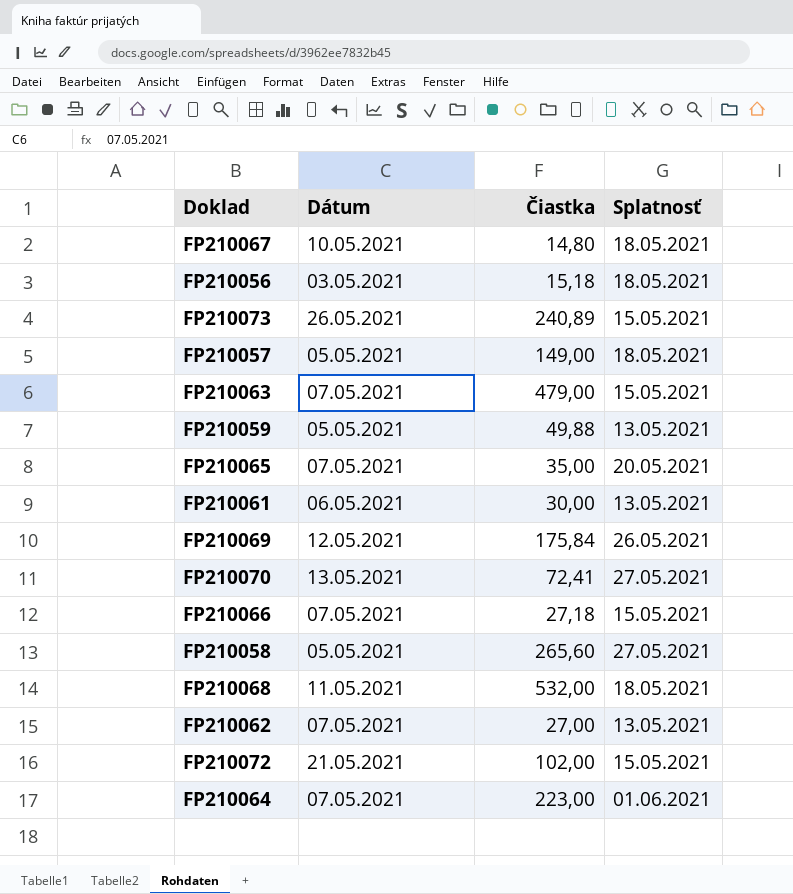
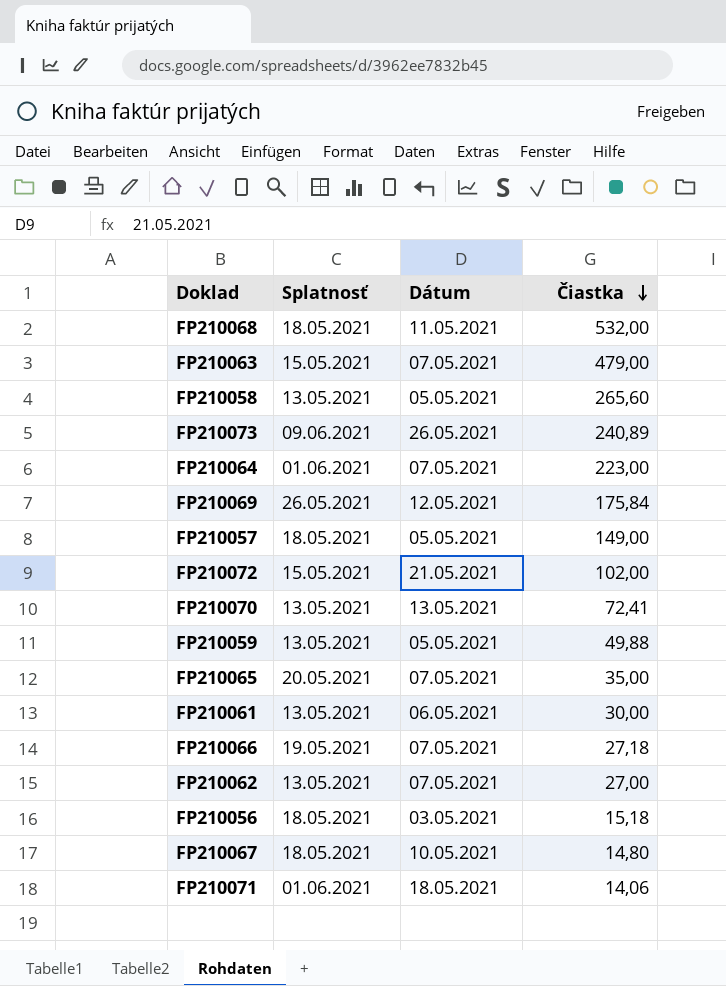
row order: none -> Čiastka descending
column Splatnosť | position: 4 -> 2
FP210058 | Splatnosť: 27.05.2021 -> 13.05.2021
FP210073 | Splatnosť: 15.05.2021 -> 09.06.2021
FP210070 | Splatnosť: 27.05.2021 -> 13.05.2021
FP210066 | Splatnosť: 15.05.2021 -> 19.05.2021
row FP210071: none -> 01.06.2021 | 18.05.2021 | 14,06

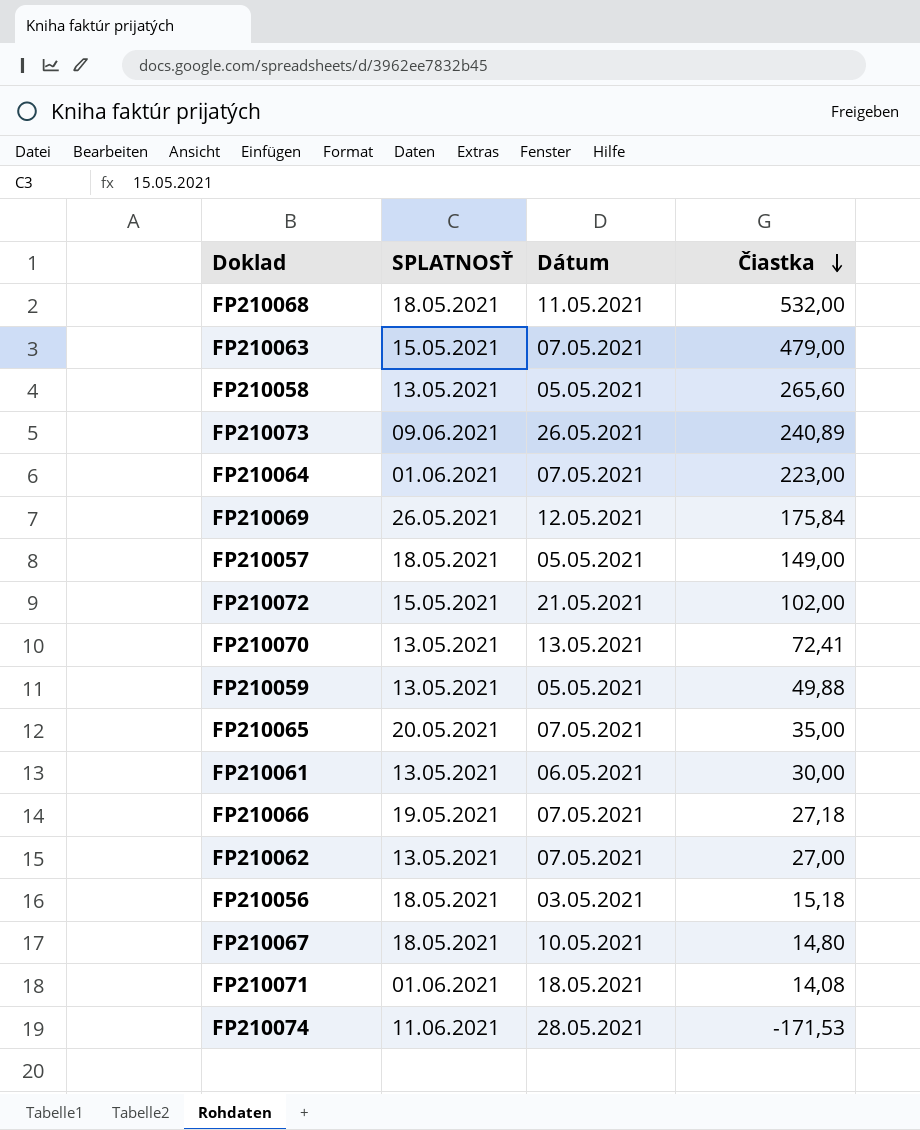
column name: Splatnosť -> SPLATNOSŤ
FP210071 | Čiastka: 14,06 -> 14,08
row FP210074: none -> 11.06.2021 | 28.05.2021 | -171,53

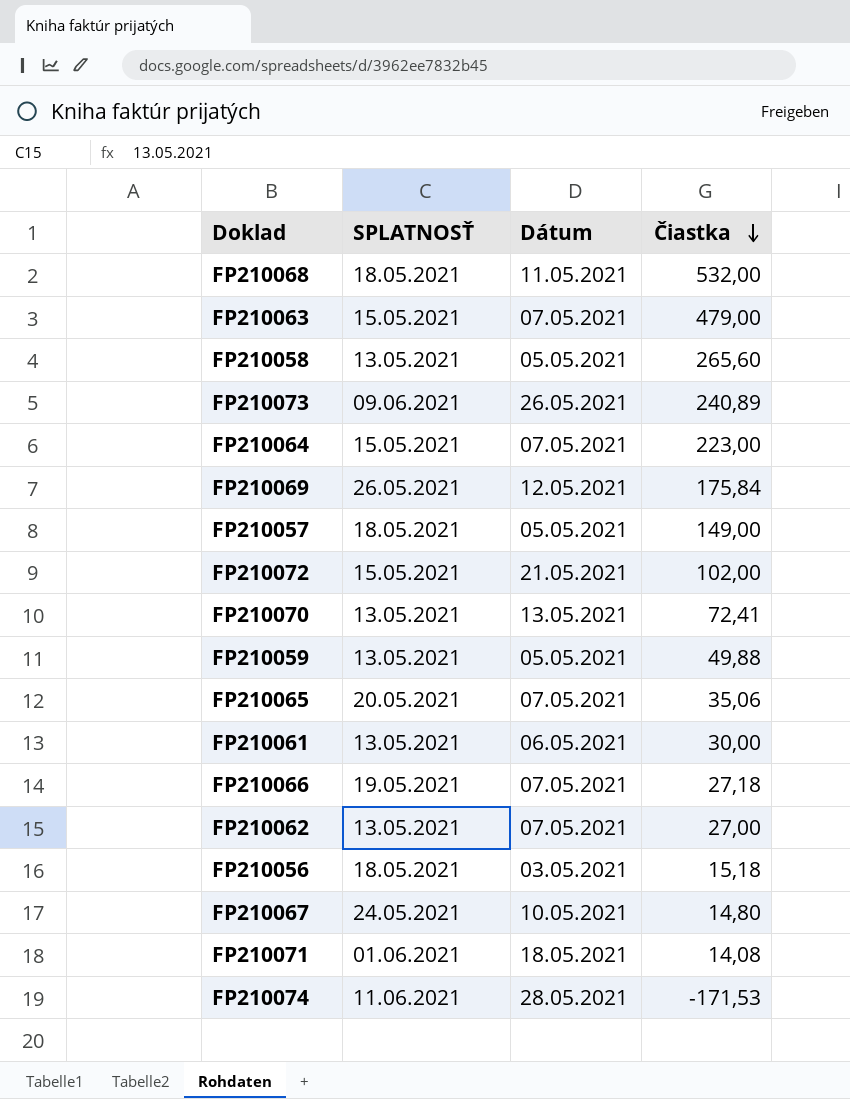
FP210064 | SPLATNOSŤ: 01.06.2021 -> 15.05.2021
FP210065 | Čiastka: 35,00 -> 35,06
FP210067 | SPLATNOSŤ: 18.05.2021 -> 24.05.2021

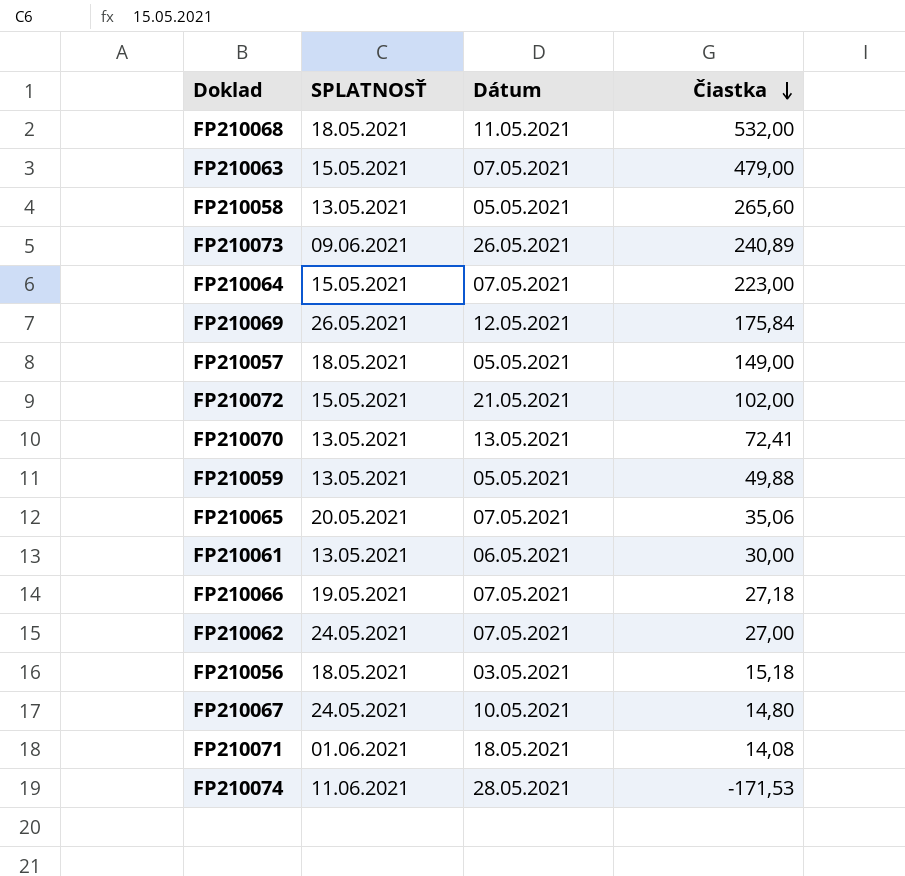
FP210062 | SPLATNOSŤ: 13.05.2021 -> 24.05.2021

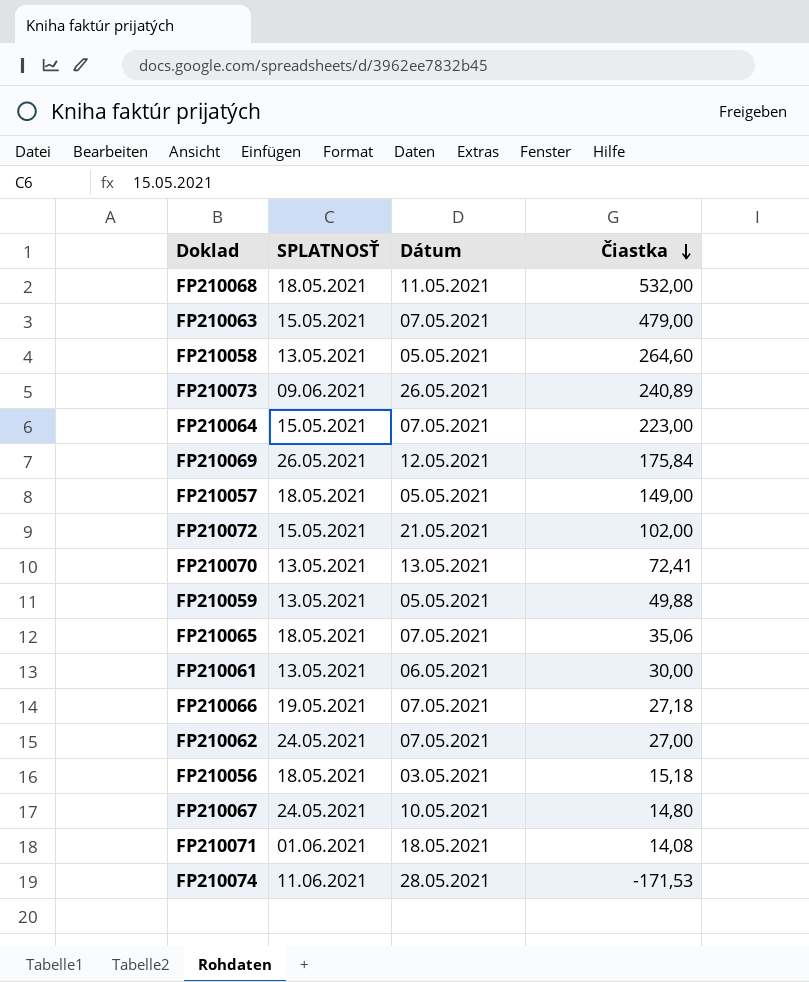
FP210058 | Čiastka: 265,60 -> 264,60
FP210065 | SPLATNOSŤ: 20.05.2021 -> 18.05.2021

